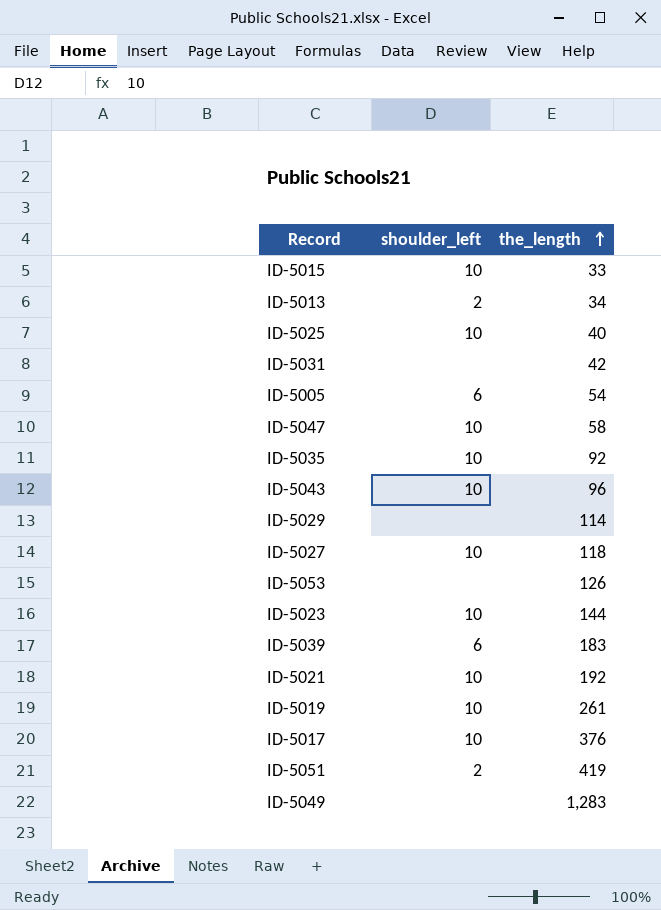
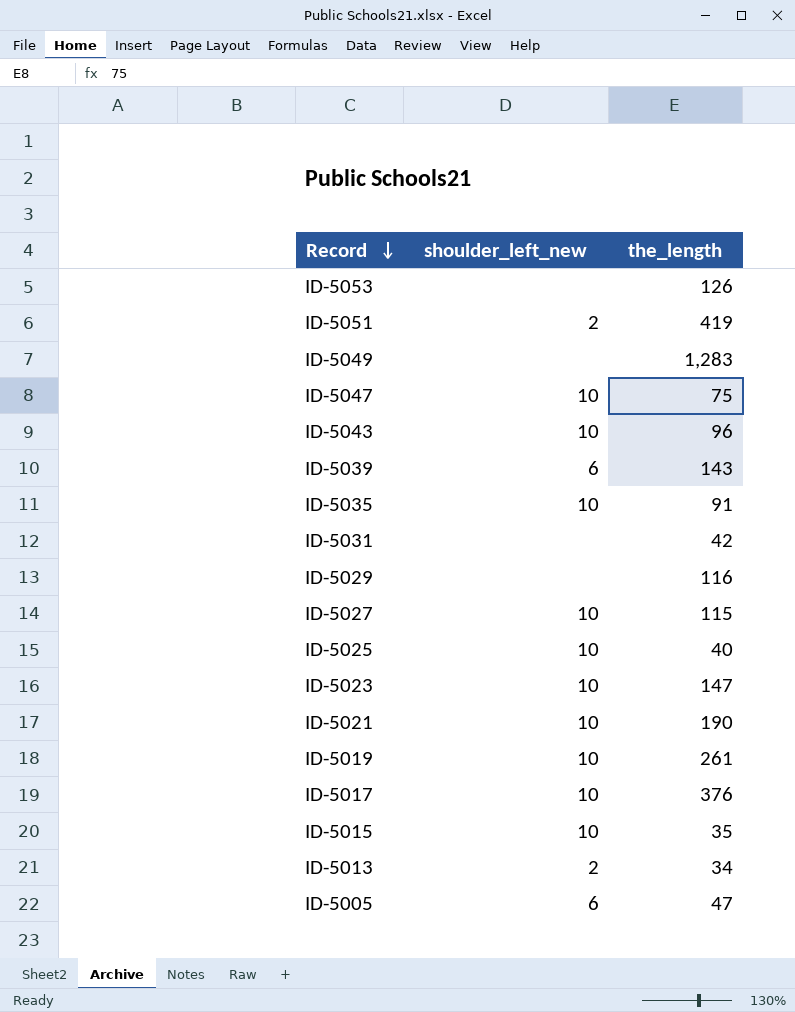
row order: the_length ascending -> Record descending
column name: shoulder_left -> shoulder_left_new
ID-5047 | the_length: 58 -> 75
ID-5039 | the_length: 183 -> 143
ID-5035 | the_length: 92 -> 91
ID-5029 | the_length: 114 -> 116
ID-5027 | the_length: 118 -> 115
ID-5023 | the_length: 144 -> 147
ID-5021 | the_length: 192 -> 190
ID-5015 | the_length: 33 -> 35
ID-5005 | the_length: 54 -> 47

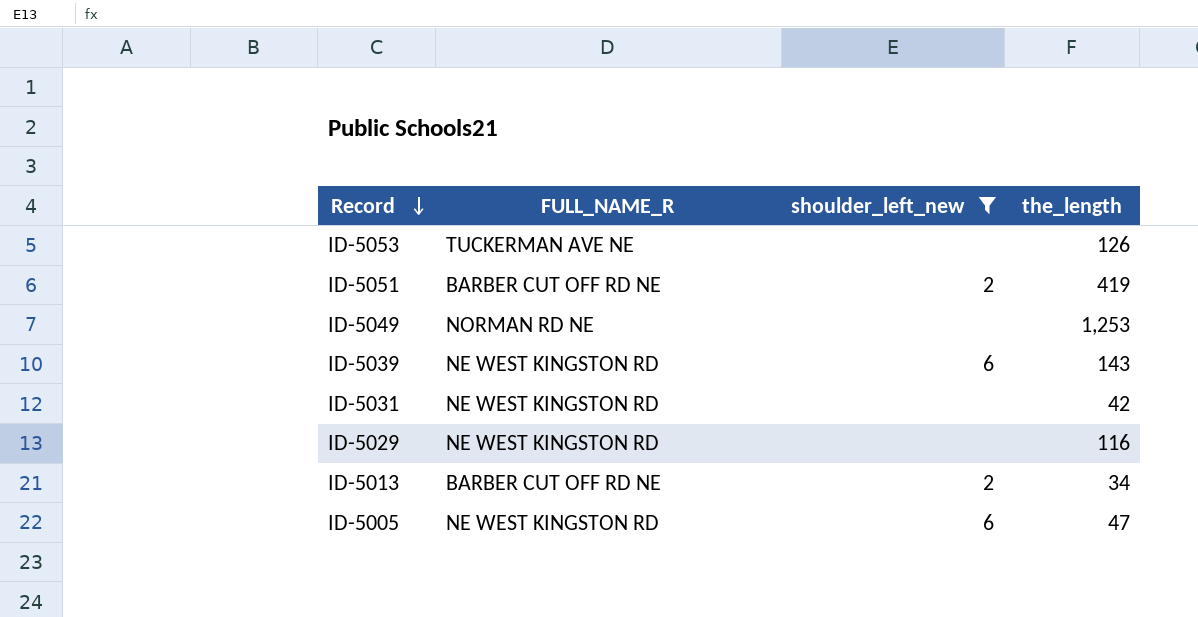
filter: none -> shoulder_left_new != 10
column FULL_NAME_R | position: none -> 2
ID-5049 | the_length: 1,283 -> 1,253

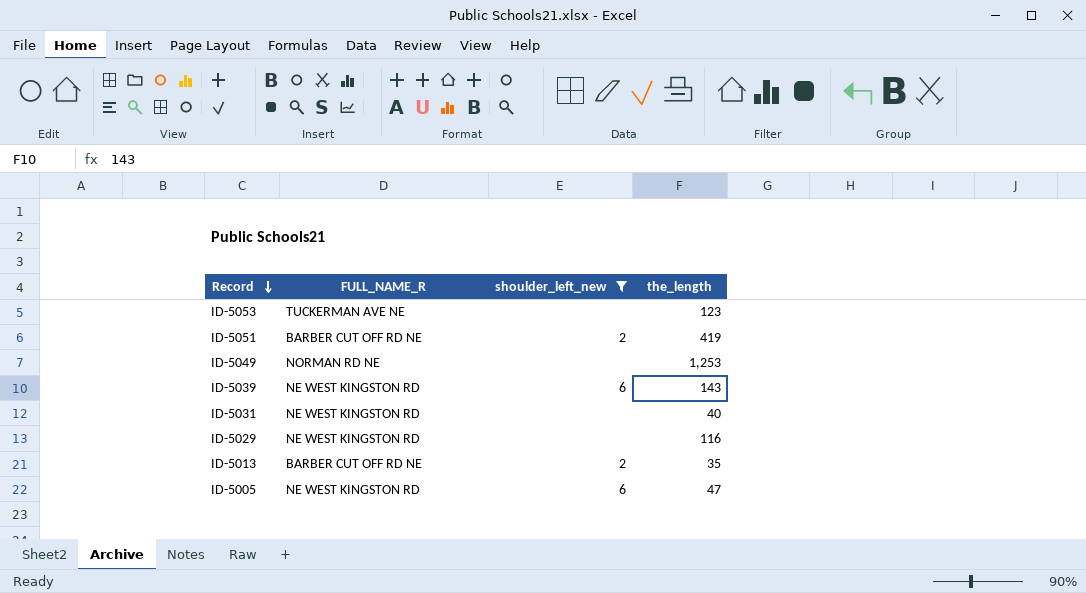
ID-5053 | the_length: 126 -> 123
ID-5031 | the_length: 42 -> 40
ID-5013 | the_length: 34 -> 35

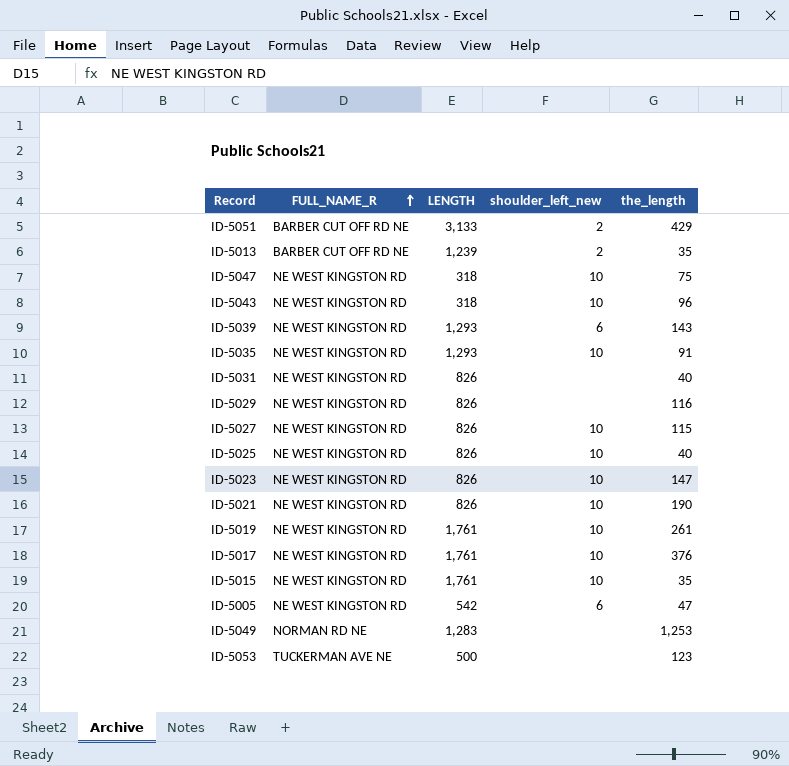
filter: shoulder_left_new != 10 -> none
row order: Record descending -> FULL_NAME_R ascending
column LENGTH | position: none -> 3
ID-5051 | the_length: 419 -> 429

